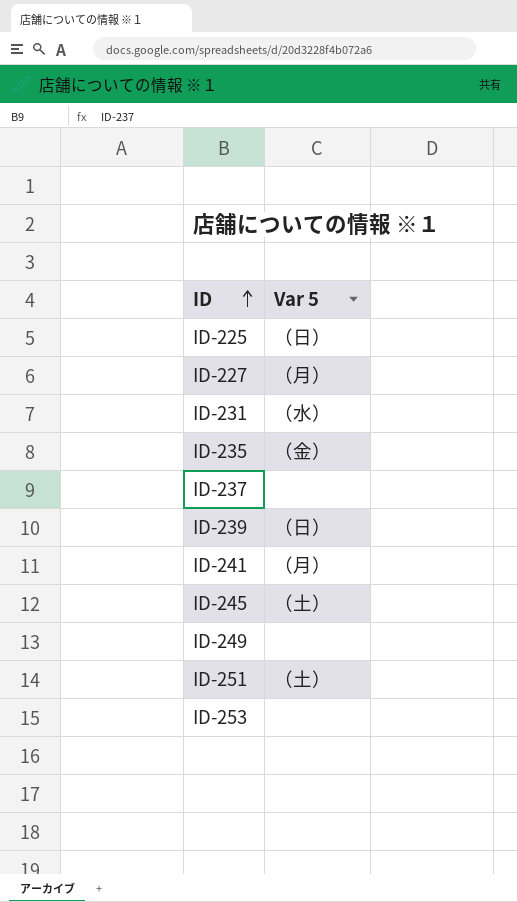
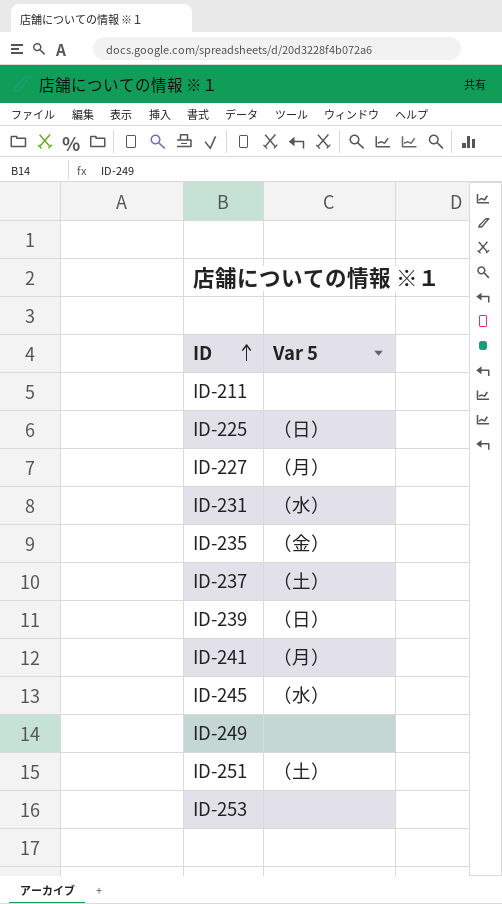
row ID-211: none -> none
ID-237 | Var 5: none -> （土）
ID-245 | Var 5: （土） -> （水）

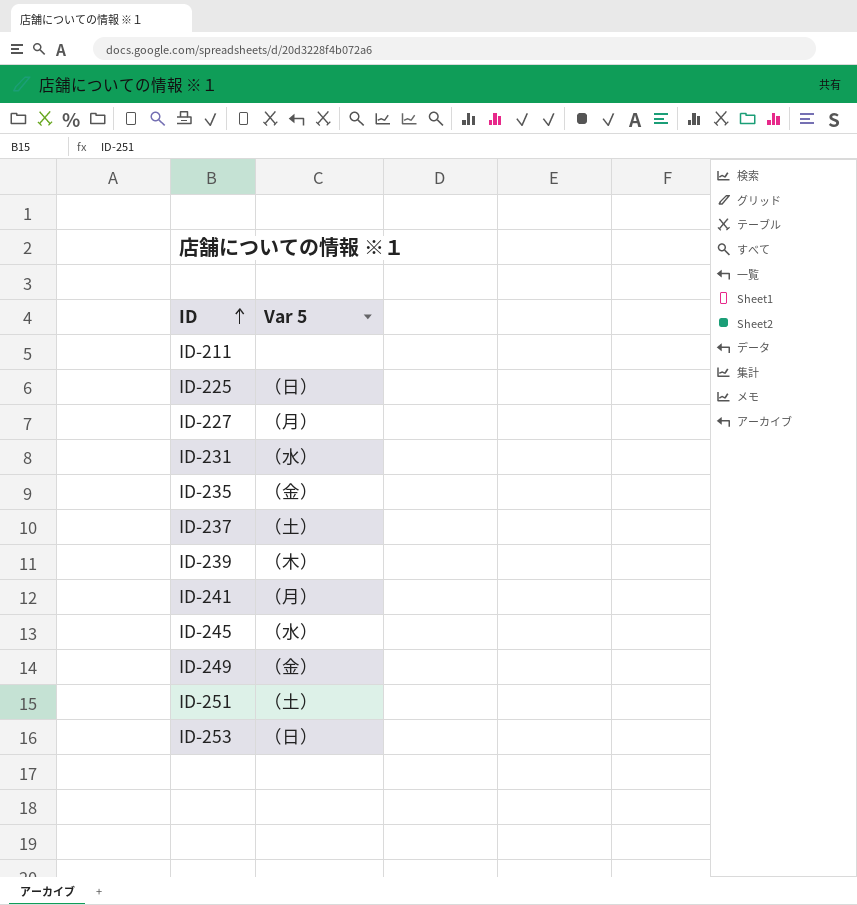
ID-239 | Var 5: （日） -> （木）
ID-249 | Var 5: none -> （金）
ID-253 | Var 5: none -> （日）

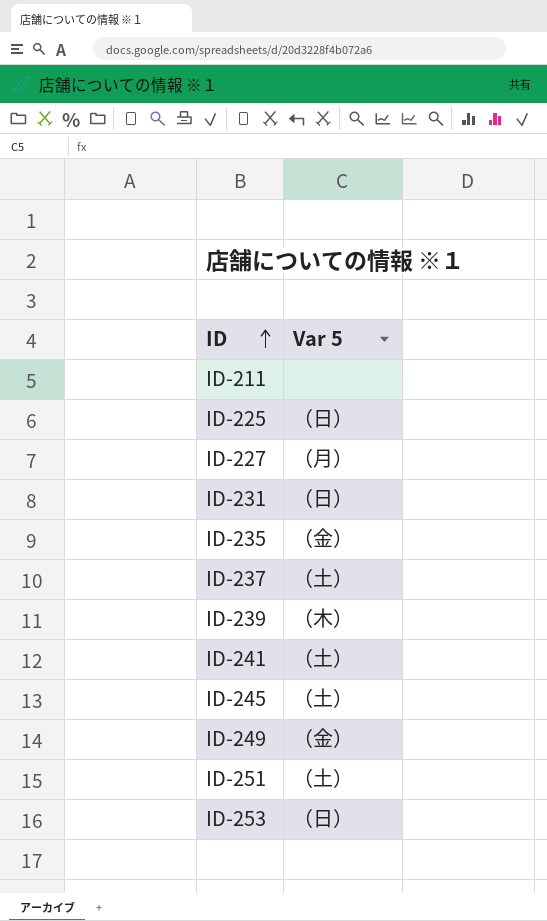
ID-231 | Var 5: （水） -> （日）
ID-241 | Var 5: （月） -> （土）
ID-245 | Var 5: （水） -> （土）

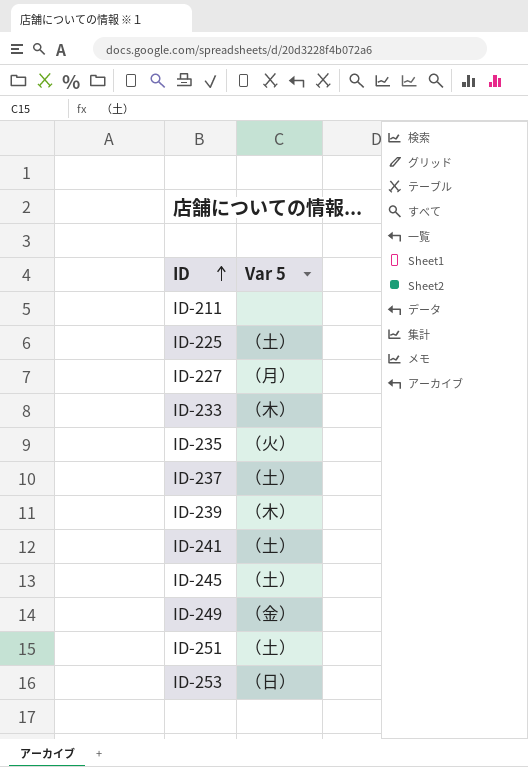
row ID-231: （日） -> none
ID-225 | Var 5: （日） -> （土）
row ID-233: none -> （木）
ID-235 | Var 5: （金） -> （火）

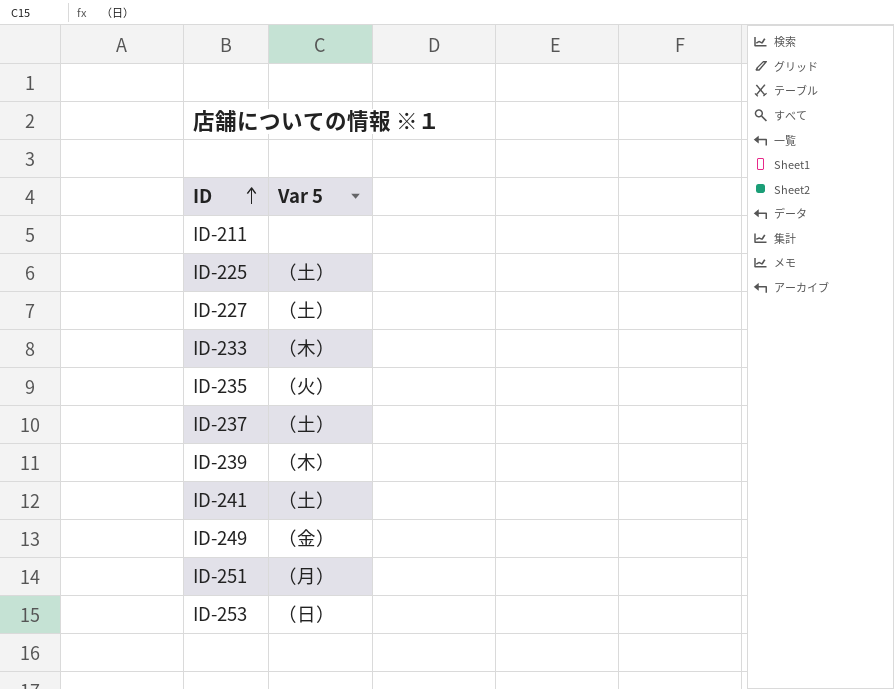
row ID-245: （土） -> none
ID-227 | Var 5: （月） -> （土）
ID-251 | Var 5: （土） -> （月）

